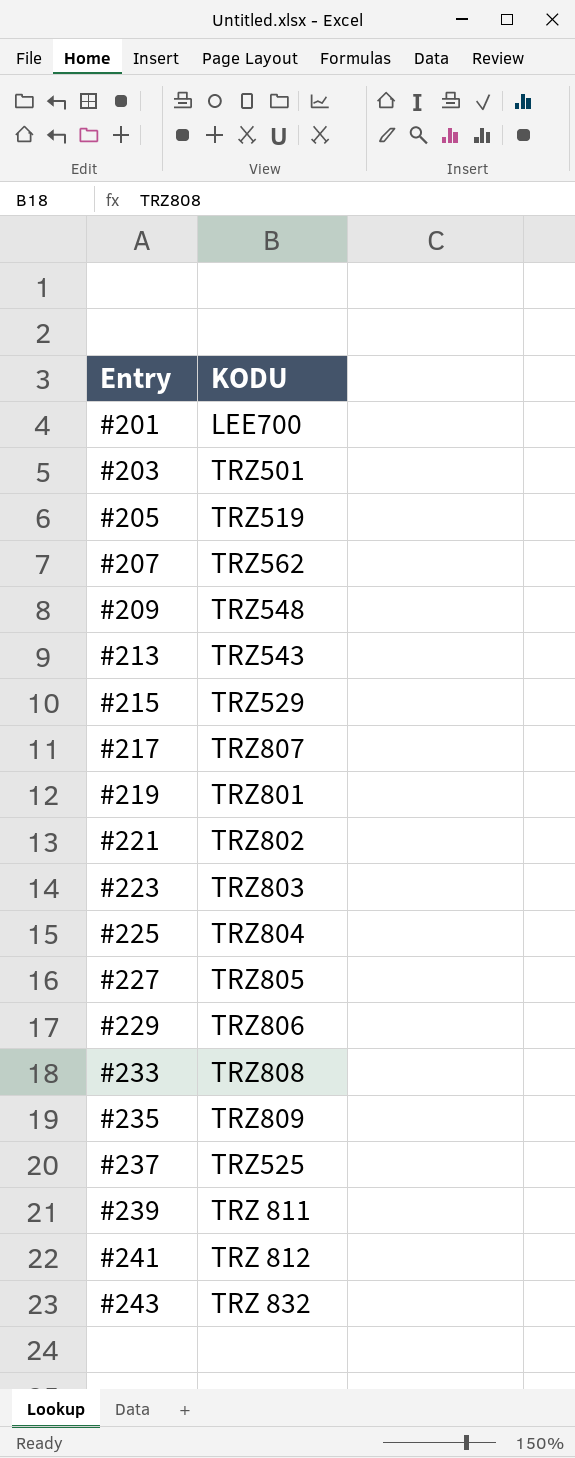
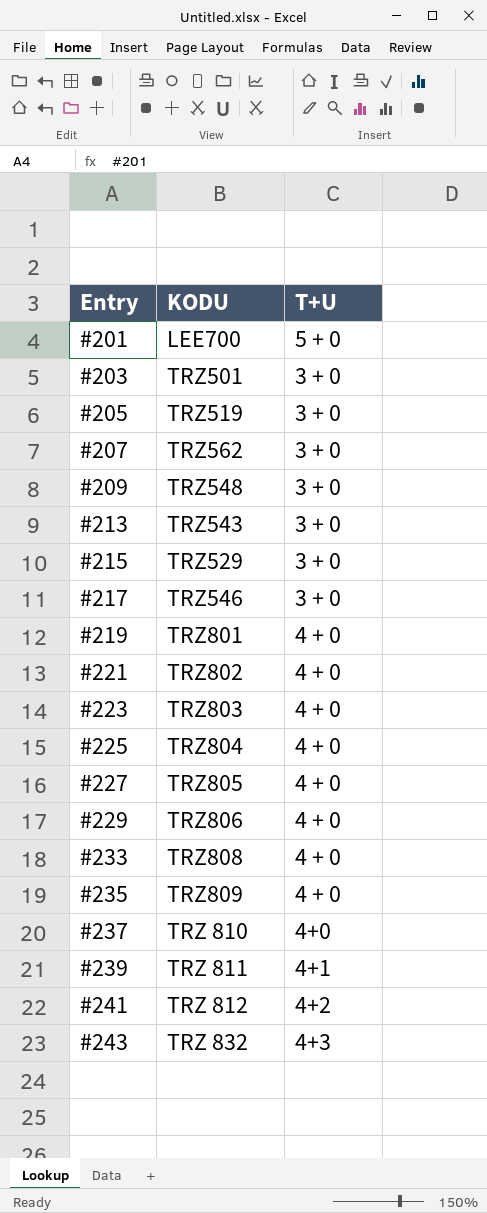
column T+U | position: none -> 3
#217 | KODU: TRZ807 -> TRZ546
#237 | KODU: TRZ525 -> TRZ 810

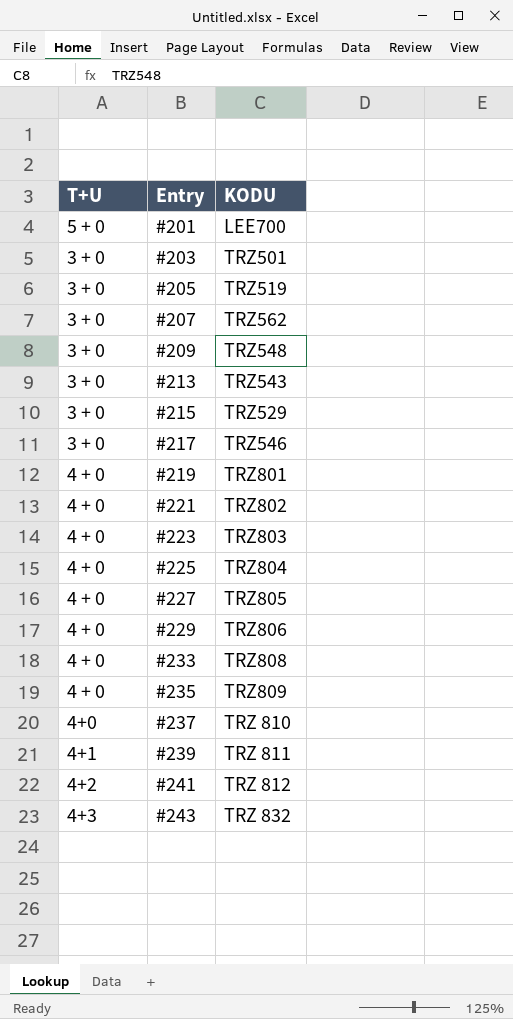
column T+U | position: 3 -> 1

